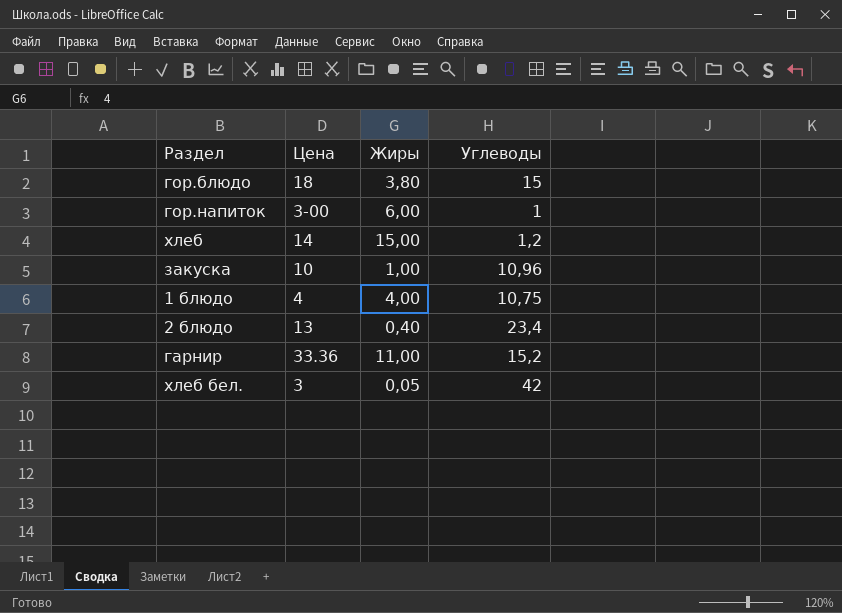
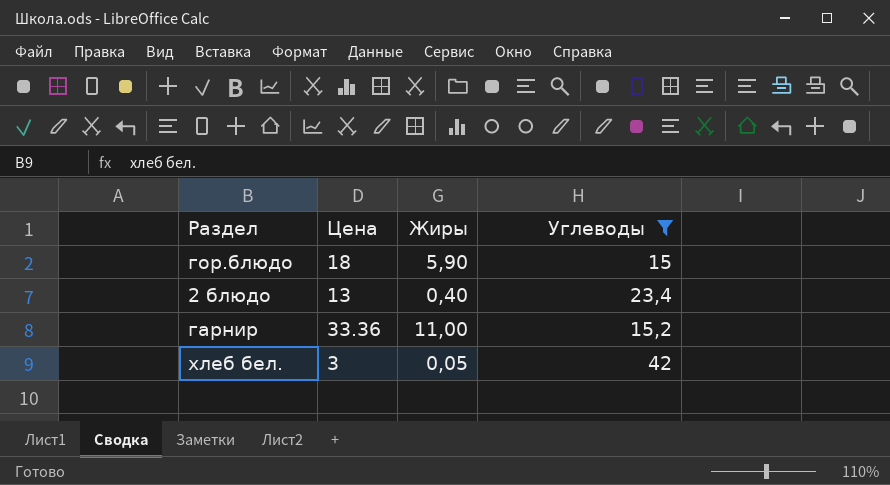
filter: none -> Углеводы >= 15
гор.блюдо | Жиры: 3,80 -> 5,90

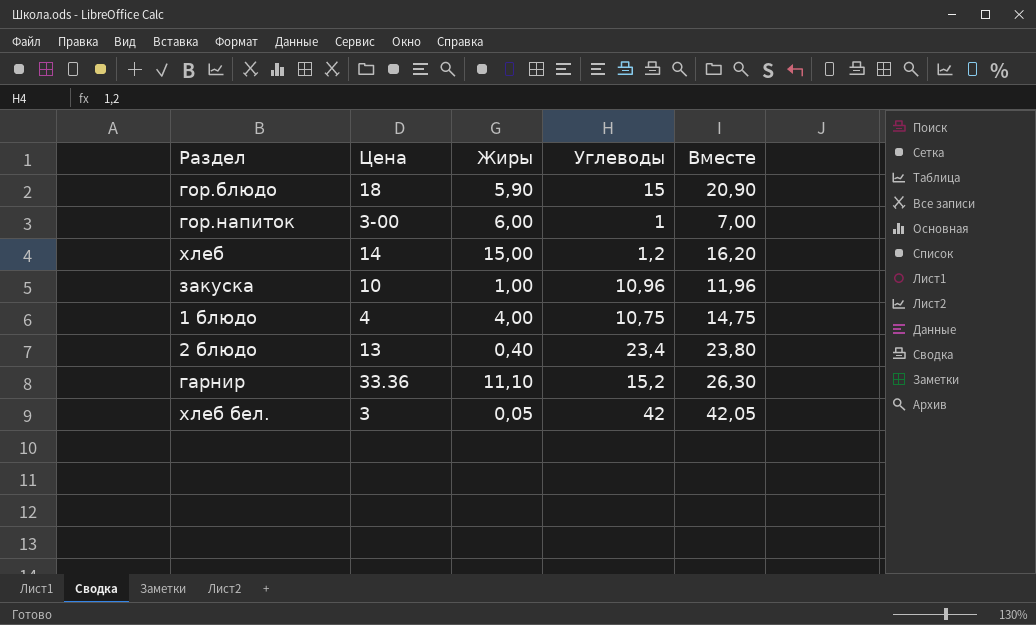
filter: Углеводы >= 15 -> none
column Вместе | formula: none -> [Жиры] + [Углеводы]
гарнир | Жиры: 11,00 -> 11,10

